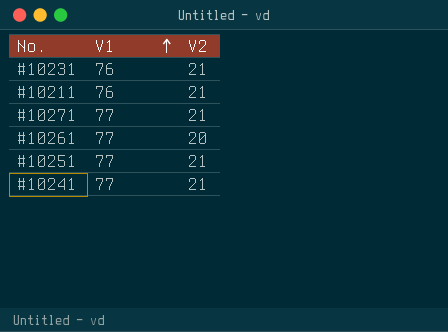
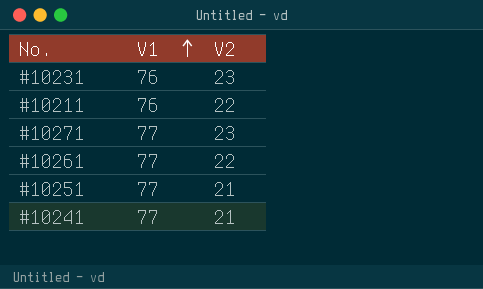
#10231 | V2: 21 -> 23
#10211 | V2: 21 -> 22
#10271 | V2: 21 -> 23
#10261 | V2: 20 -> 22

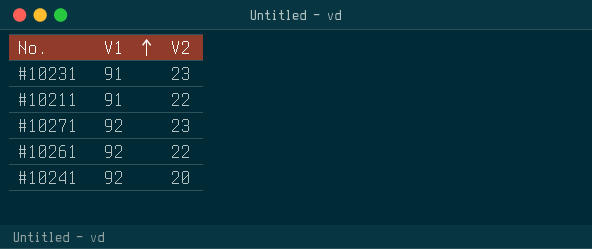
row #10251: 77 | 21 -> none
#10231 | V1: 76 -> 91
#10211 | V1: 76 -> 91
#10271 | V1: 77 -> 92
#10261 | V1: 77 -> 92
#10241 | V1: 77 -> 92
#10241 | V2: 21 -> 20

